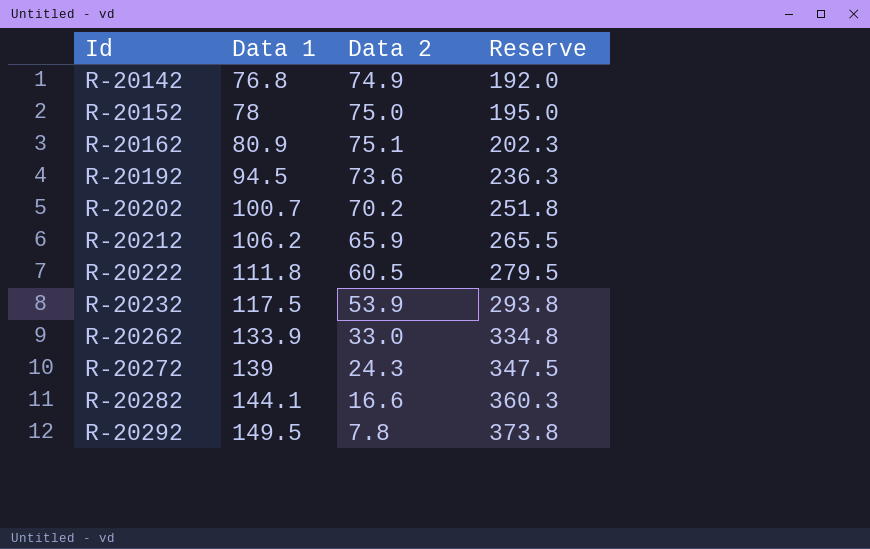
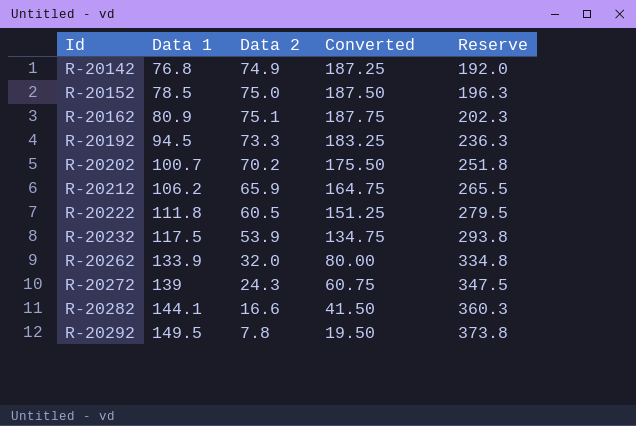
column Converted | formula: none -> [Data 2] * 2.5
R-20152 | Data 1: 78 -> 78.5
R-20152 | Reserve: 195.0 -> 196.3
R-20192 | Data 2: 73.6 -> 73.3
R-20262 | Data 2: 33.0 -> 32.0

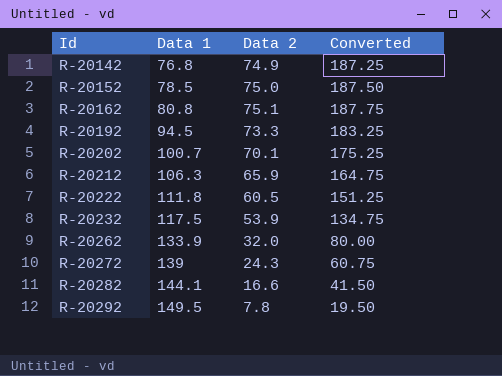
column Reserve | formula: [Data 1] * 2.5 -> none
R-20162 | Data 1: 80.9 -> 80.8
R-20202 | Data 2: 70.2 -> 70.1
R-20202 | Converted: 175.50 -> 175.25
R-20212 | Data 1: 106.2 -> 106.3

